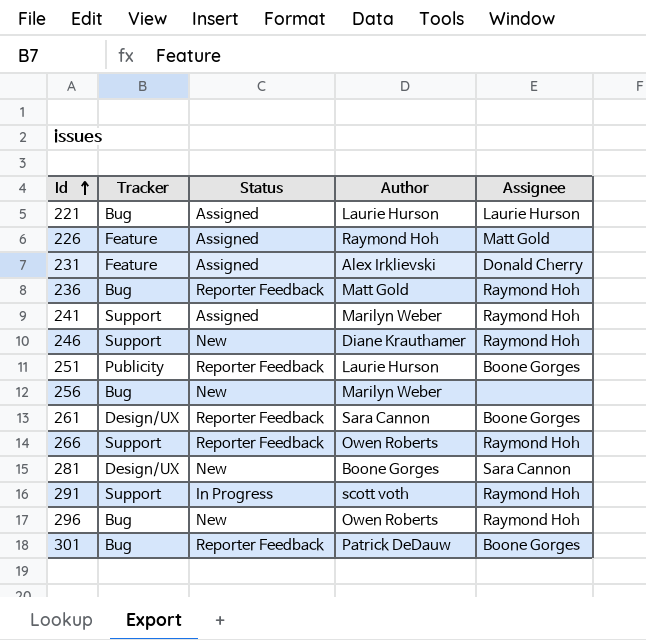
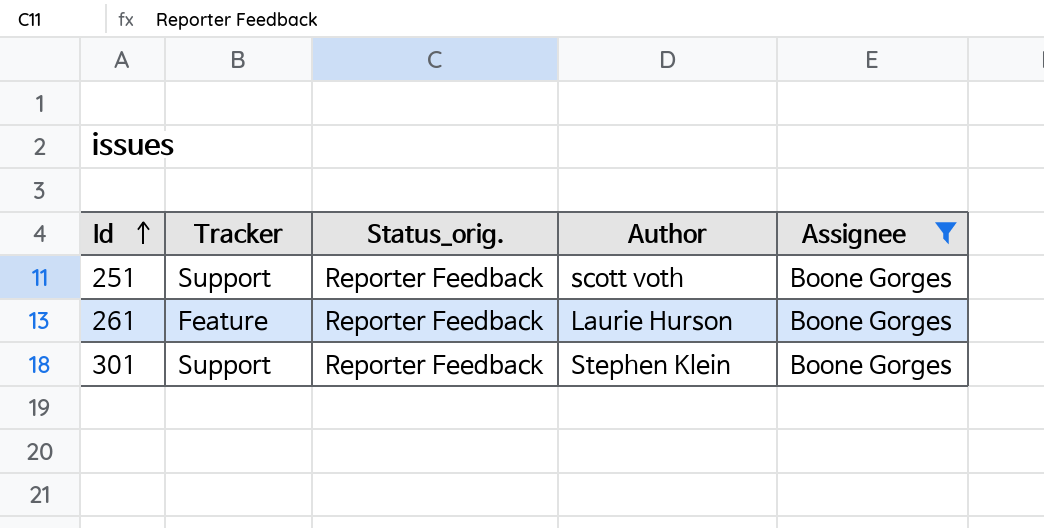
filter: none -> Assignee = Boone Gorges
column name: Status -> Status_orig.
251 | Tracker: Publicity -> Support
251 | Author: Laurie Hurson -> scott voth
261 | Tracker: Design/UX -> Feature
261 | Author: Sara Cannon -> Laurie Hurson
301 | Tracker: Bug -> Support
301 | Author: Patrick DeDauw -> Stephen Klein

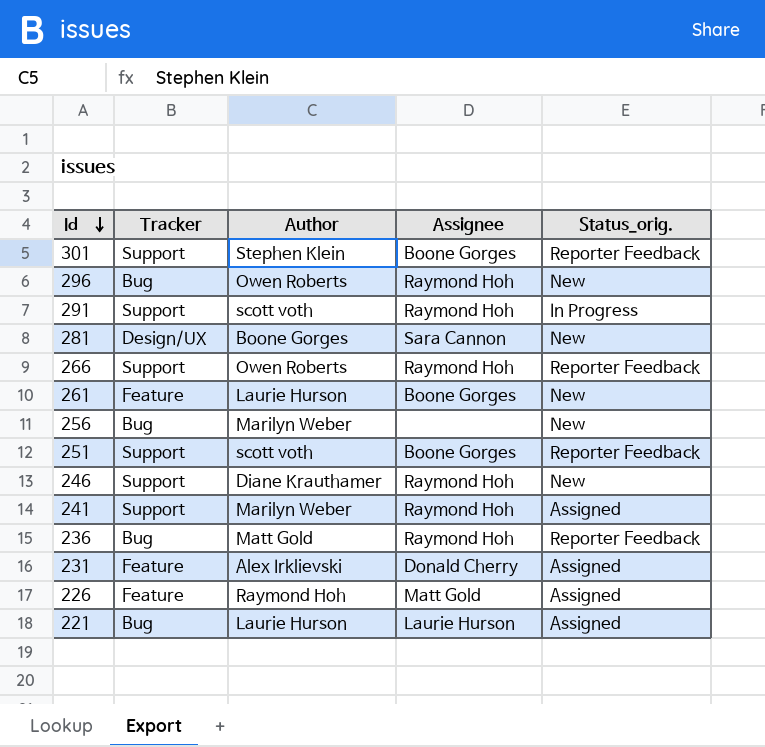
filter: Assignee = Boone Gorges -> none
row order: Id ascending -> Id descending
column Status_orig. | position: 3 -> 5
261 | Status_orig.: Reporter Feedback -> New

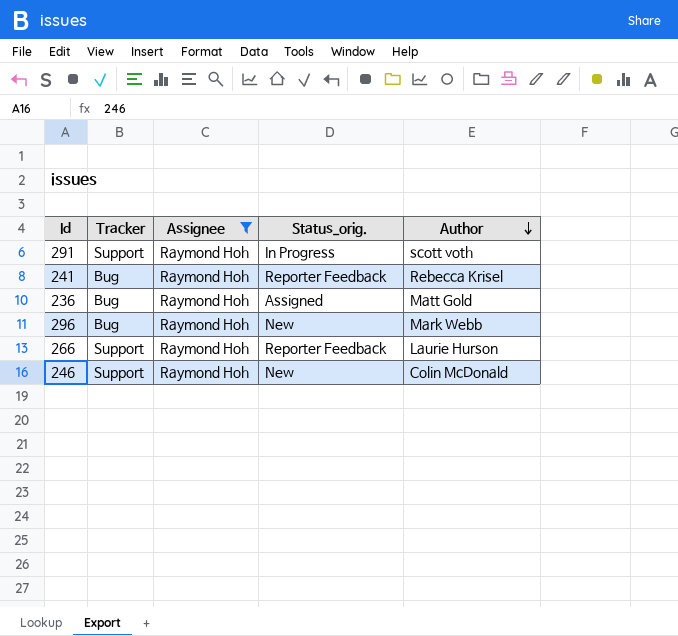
filter: none -> Assignee = Raymond Hoh
row order: Id descending -> Author descending
column Author | position: 3 -> 5
241 | Tracker: Support -> Bug
241 | Status_orig.: Assigned -> Reporter Feedback
241 | Author: Marilyn Weber -> Rebecca Krisel
236 | Status_orig.: Reporter Feedback -> Assigned
296 | Author: Owen Roberts -> Mark Webb
266 | Author: Owen Roberts -> Laurie Hurson
246 | Author: Diane Krauthamer -> Colin McDonald

